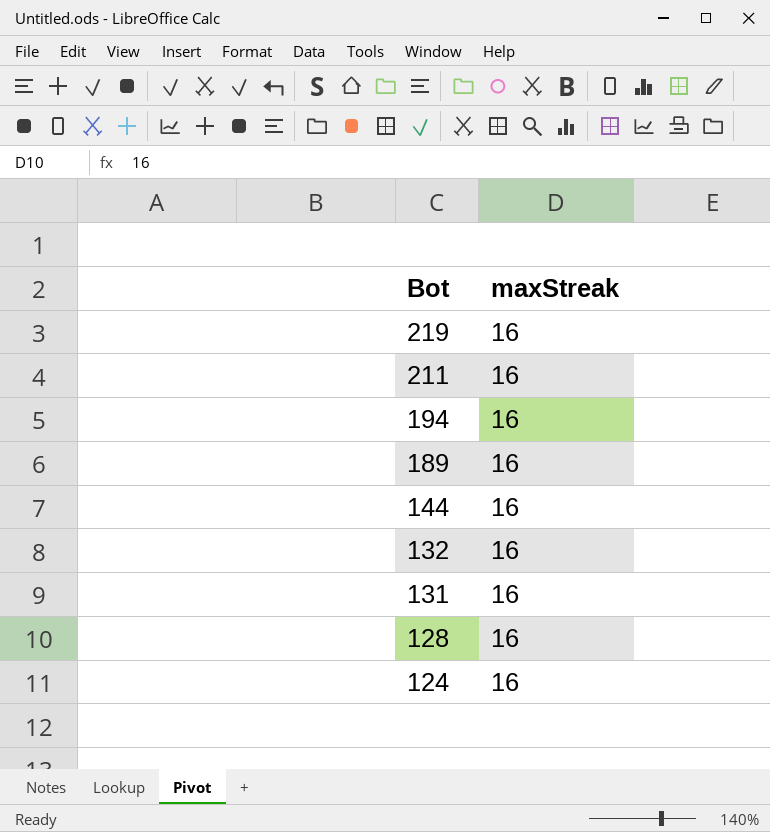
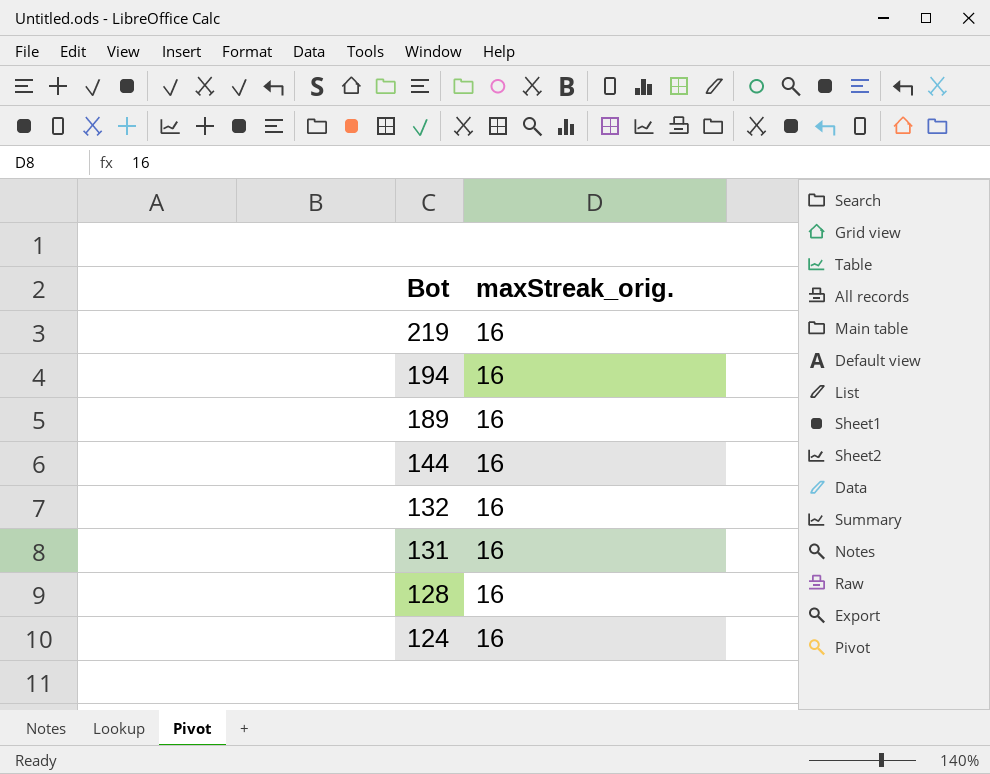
column name: maxStreak -> maxStreak_orig.
row 211: 16 -> none

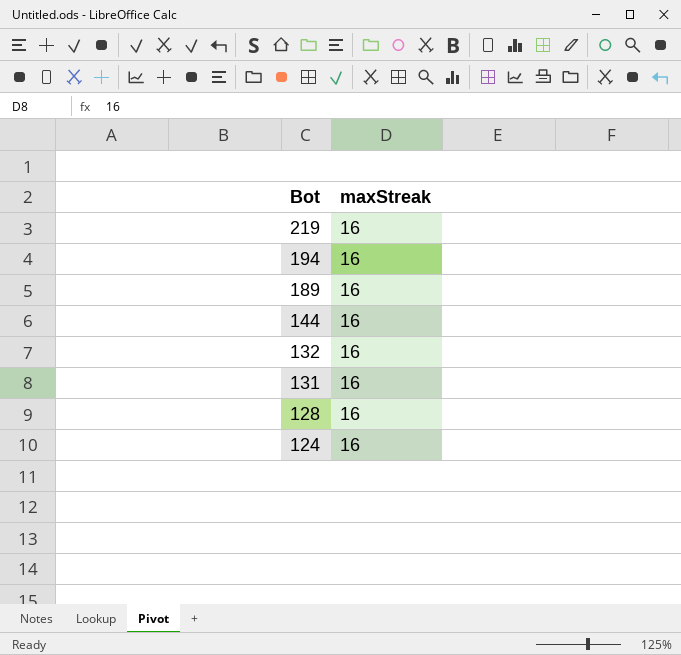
column name: maxStreak_orig. -> maxStreak

